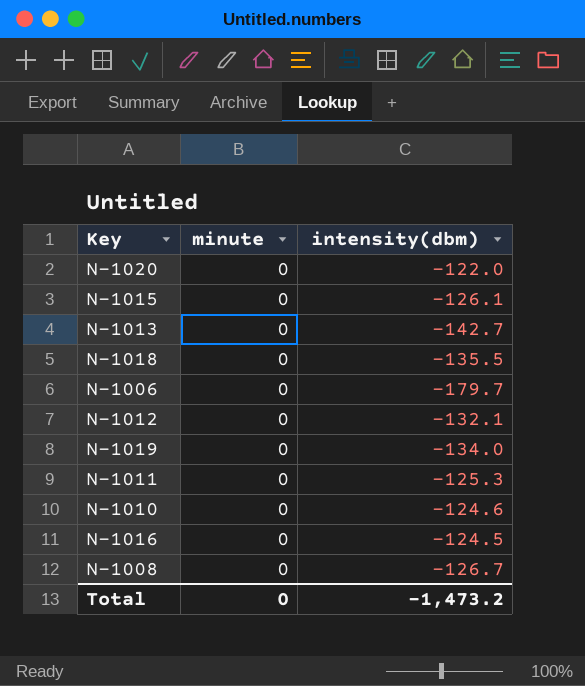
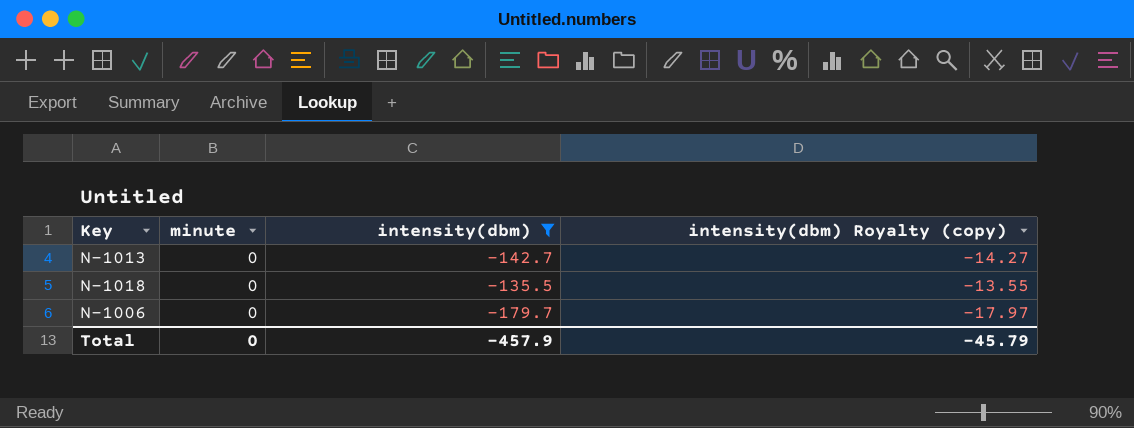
filter: none -> intensity(dbm) <= -135.5
column intensity(dbm) Royalty (copy) | formula: none -> [intensity(dbm)] * 0.1
Total | intensity(dbm): -1,473.2 -> -457.9

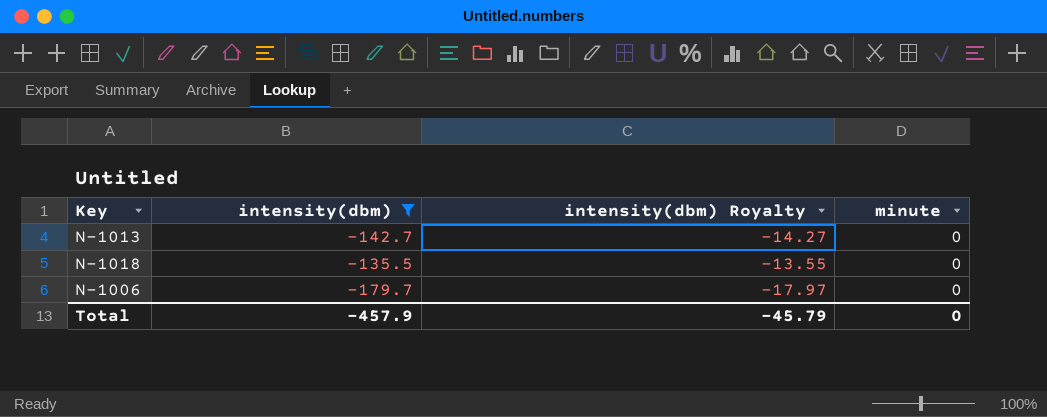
column name: intensity(dbm) Royalty (copy) -> intensity(dbm) Royalty
column minute | position: 2 -> 4

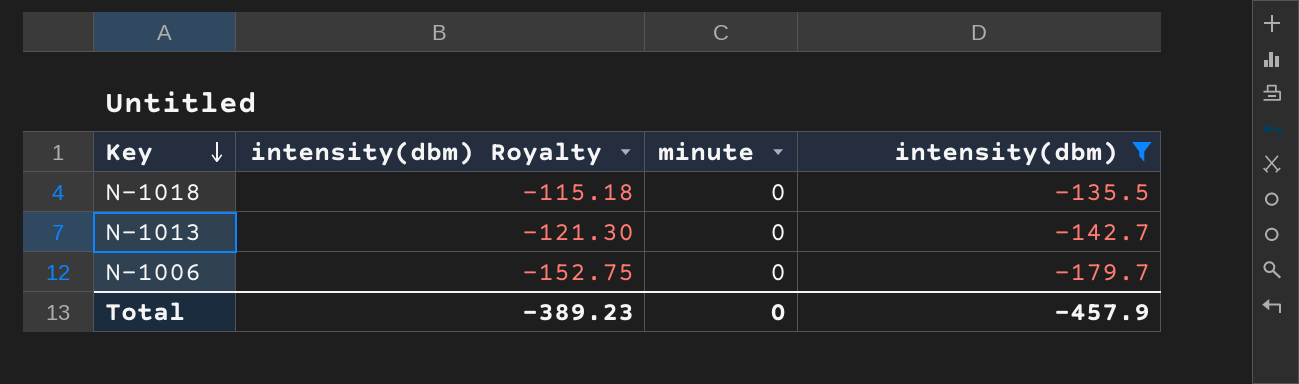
row order: none -> Key descending
column intensity(dbm) Royalty | formula: [intensity(dbm)] * 0.1 -> [intensity(dbm)] * 0.85
column intensity(dbm) | position: 2 -> 4
Total | intensity(dbm) Royalty: -45.79 -> -389.23

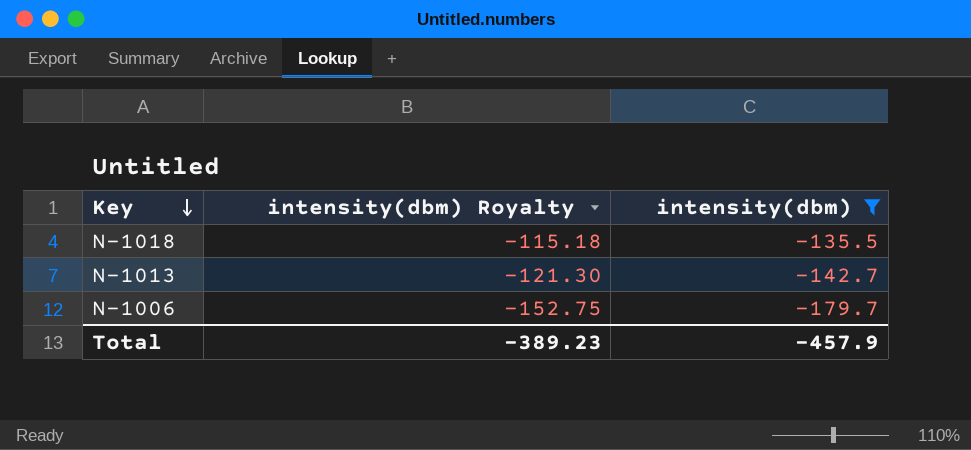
column minute | position: 3 -> none

